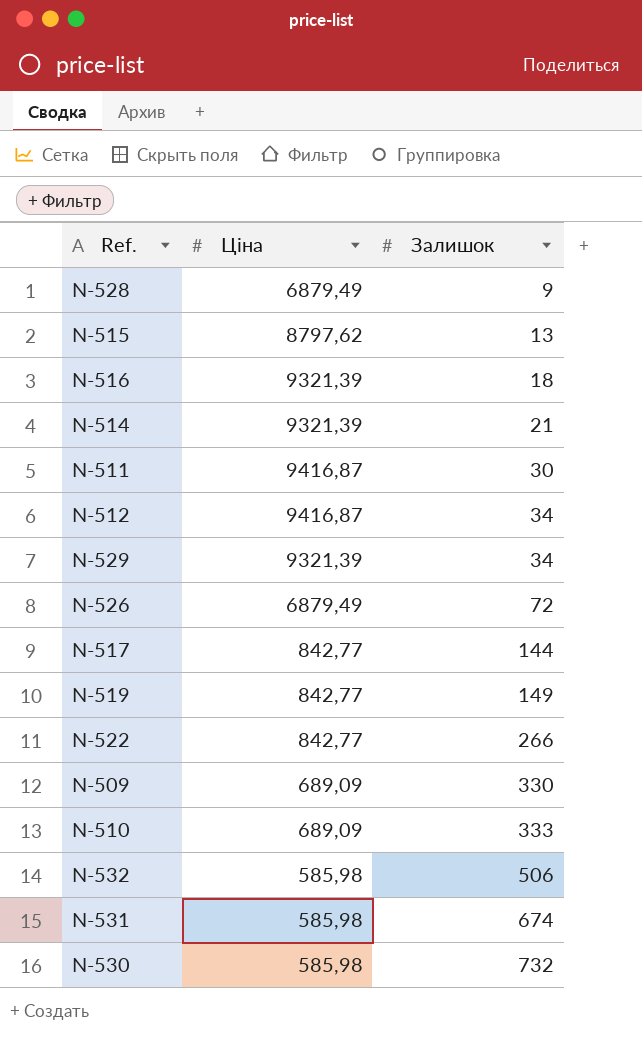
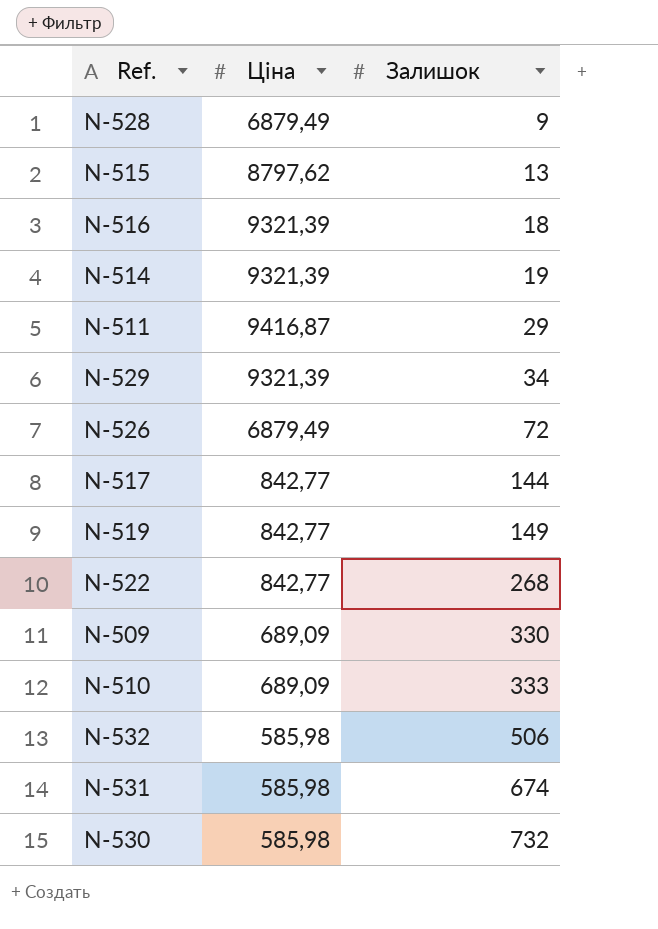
row N-512: 9416,87 | 34 -> none
N-514 | Залишок: 21 -> 19
N-511 | Залишок: 30 -> 29
N-522 | Залишок: 266 -> 268

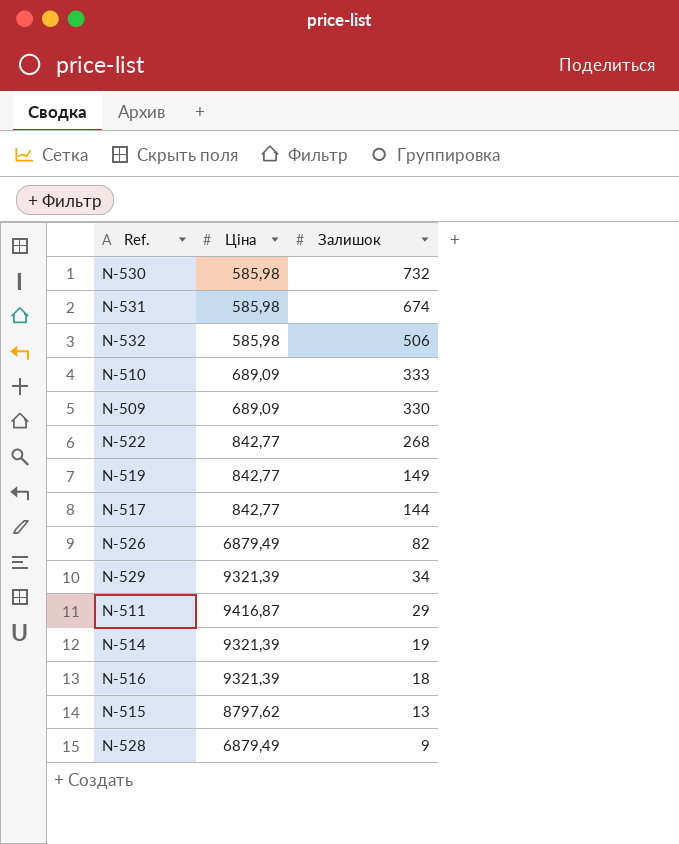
row order: Залишок ascending -> Залишок descending
N-526 | Залишок: 72 -> 82

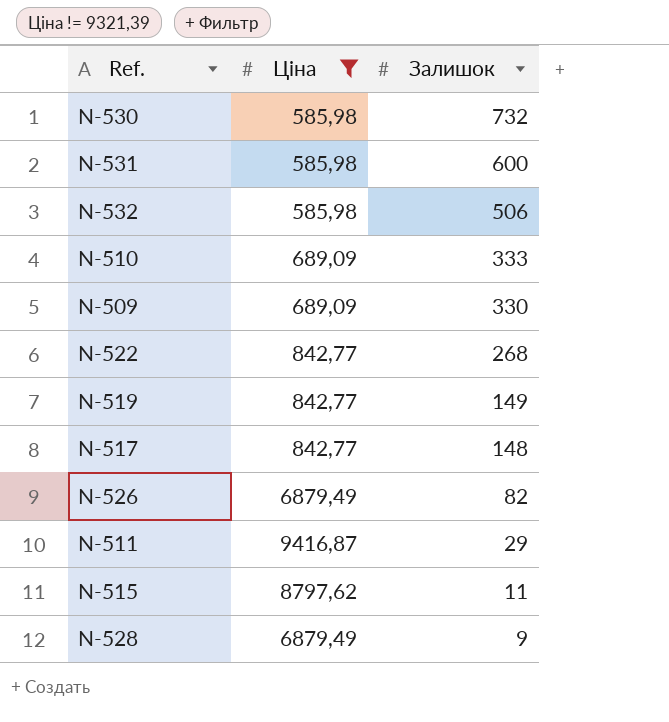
filter: none -> Ціна != 9321,39
N-531 | Залишок: 674 -> 600
N-517 | Залишок: 144 -> 148
N-515 | Залишок: 13 -> 11

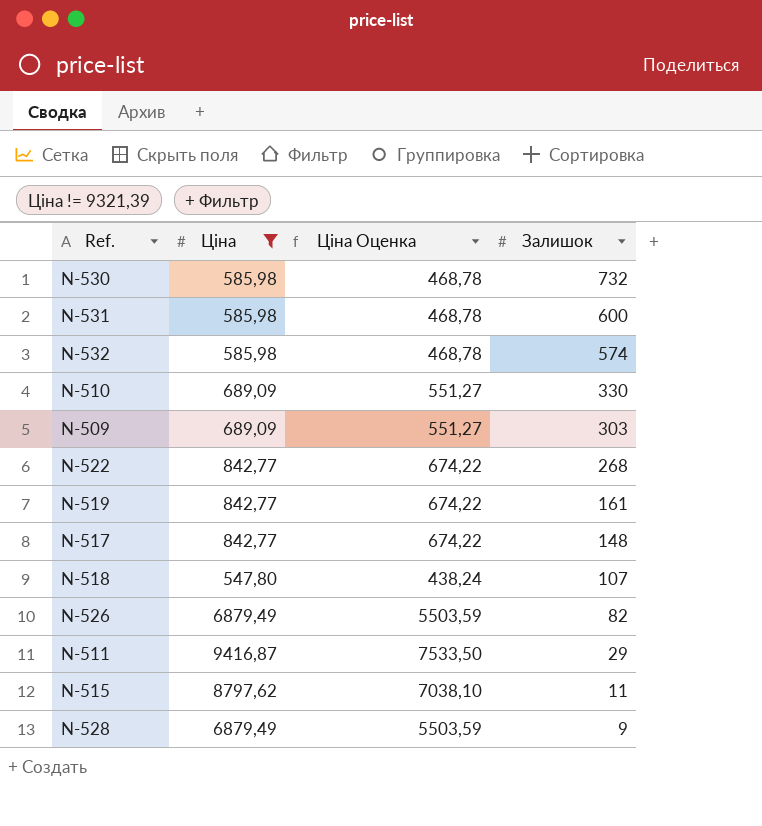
column Ціна Оценка | formula: none -> [Ціна] * 0,8
N-532 | Залишок: 506 -> 574
N-510 | Залишок: 333 -> 330
N-509 | Залишок: 330 -> 303
N-519 | Залишок: 149 -> 161
row N-518: none -> 547,80 | 438,24 | 107

